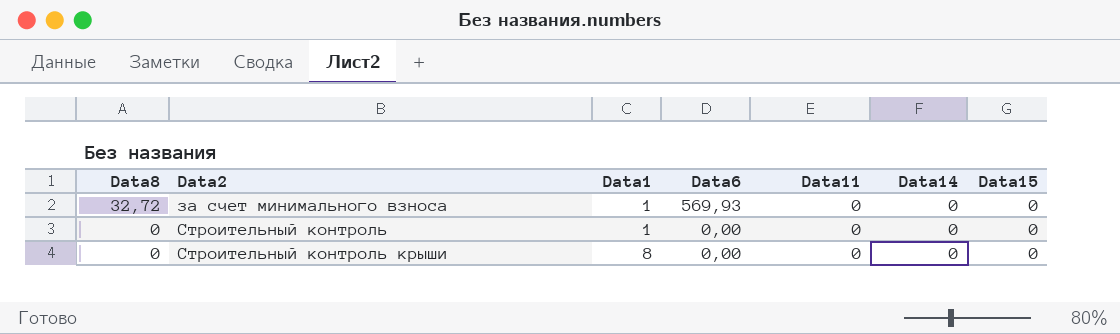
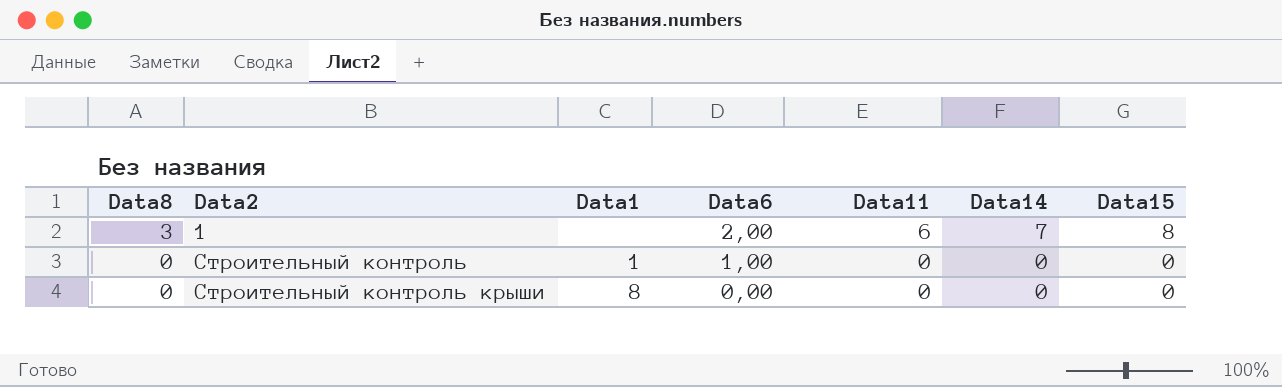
row за счет минимального взноса: 32,72 | 1 | 569,93 | 0 | 0 | 0 -> none
row 1: none -> 3 | none | 2,00 | 6 | 7 | 8
Строительный контроль | Data6: 0,00 -> 1,00

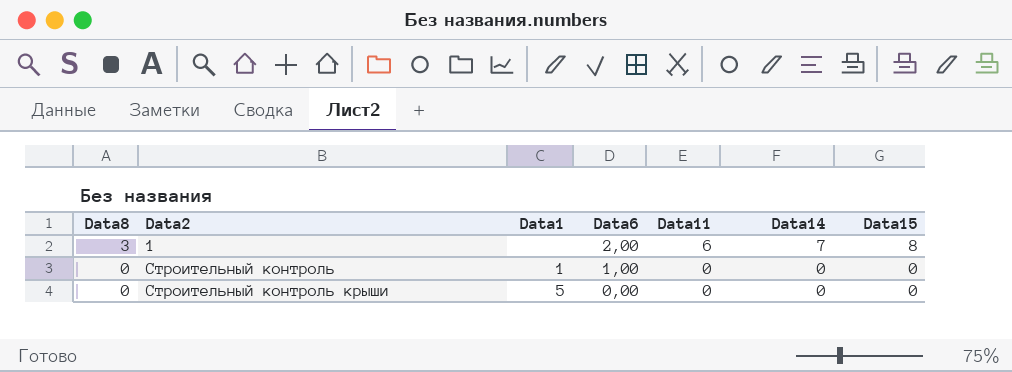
Строительный контроль крыши | Data1: 8 -> 5

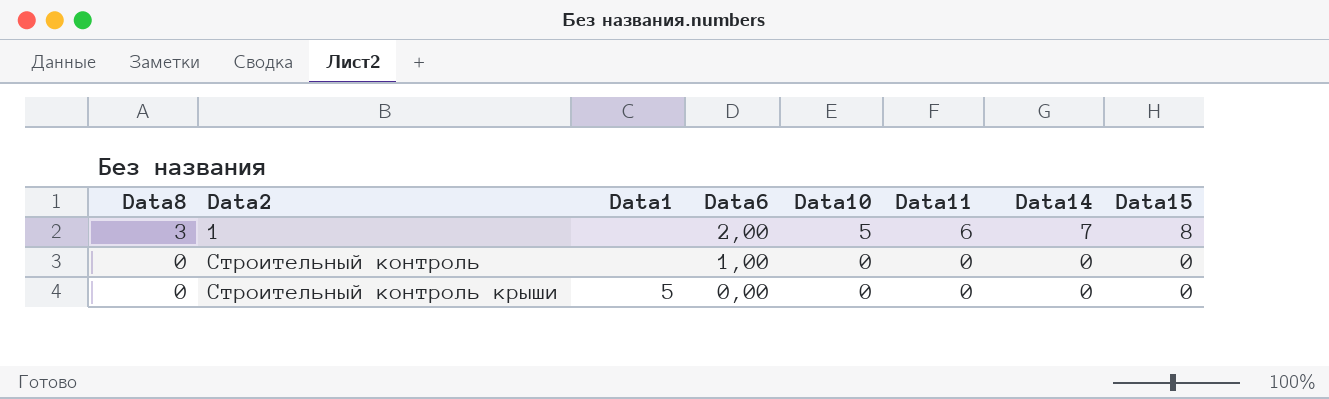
column Data10 | position: none -> 5
Строительный контроль | Data1: 1 -> none

